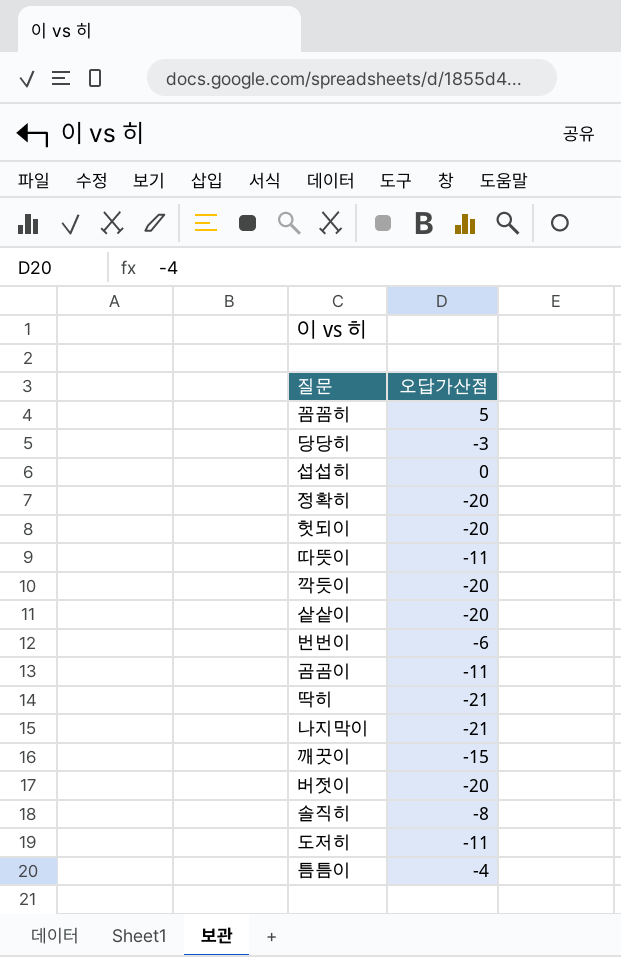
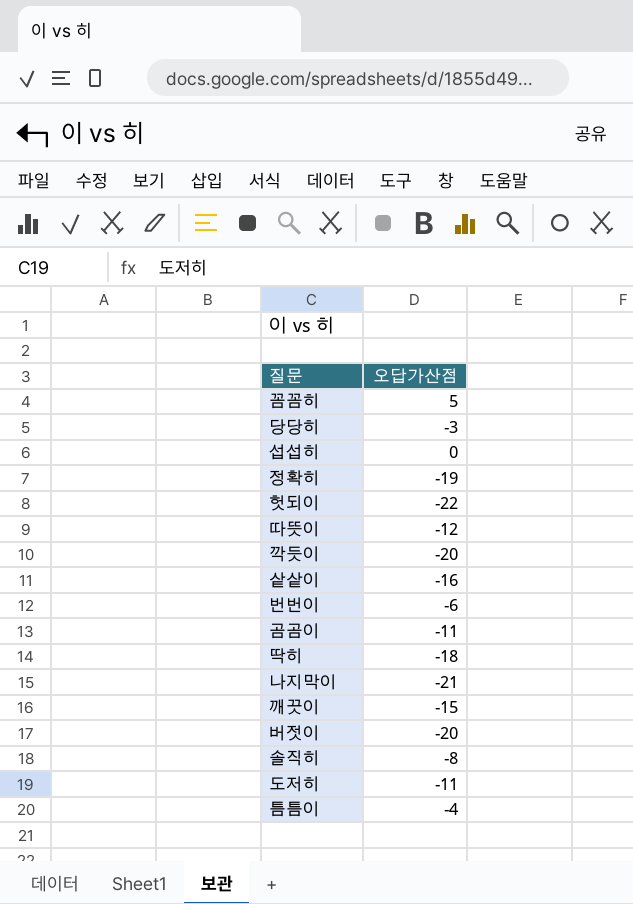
정확히 | 오답가산점: -20 -> -19
헛되이 | 오답가산점: -20 -> -22
따뜻이 | 오답가산점: -11 -> -12
샅샅이 | 오답가산점: -20 -> -16
딱히 | 오답가산점: -21 -> -18

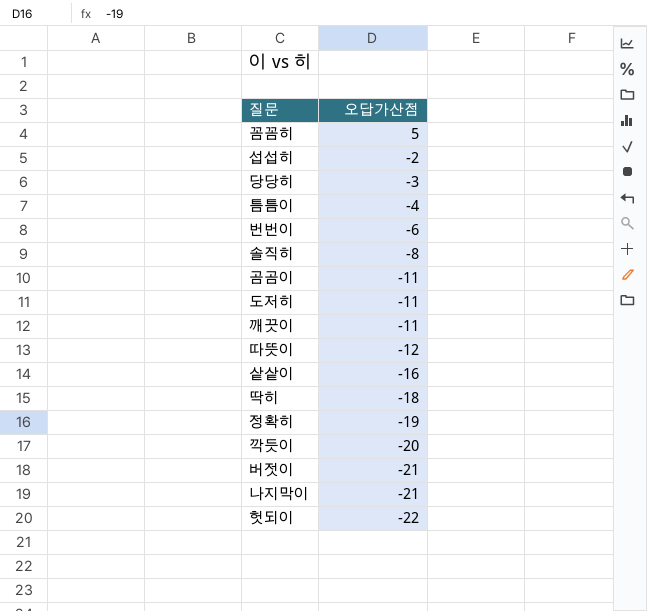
row order: none -> 오답가산점 descending
섭섭히 | 오답가산점: 0 -> -2
깨끗이 | 오답가산점: -15 -> -11
버젓이 | 오답가산점: -20 -> -21

